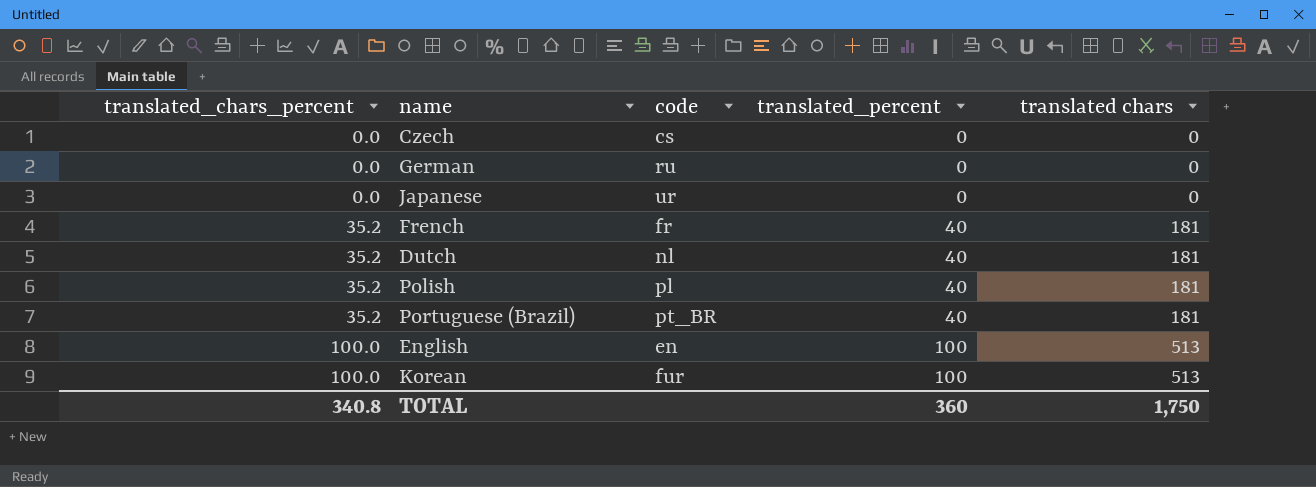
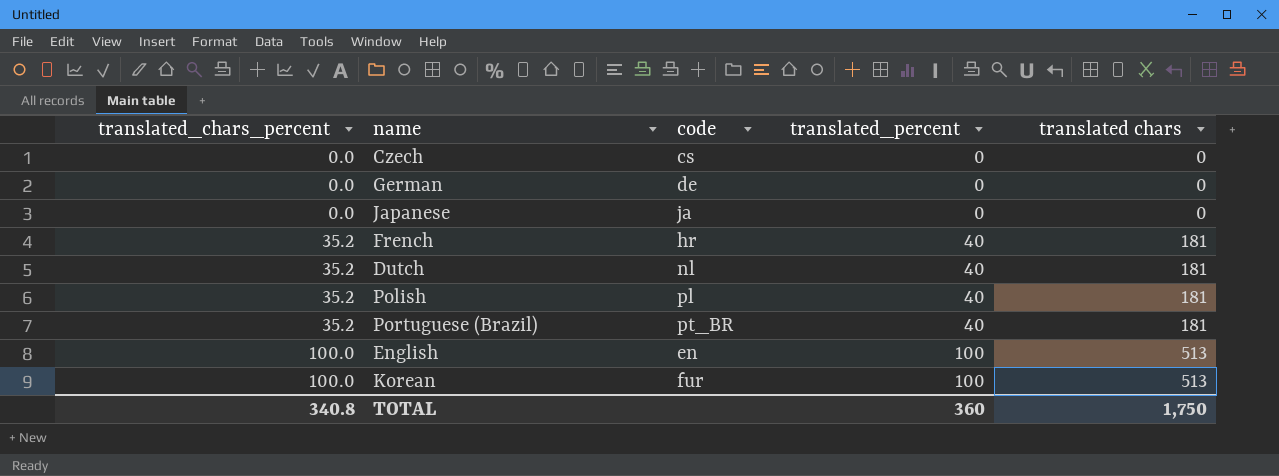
German | code: ru -> de
Japanese | code: ur -> ja
French | code: fr -> hr

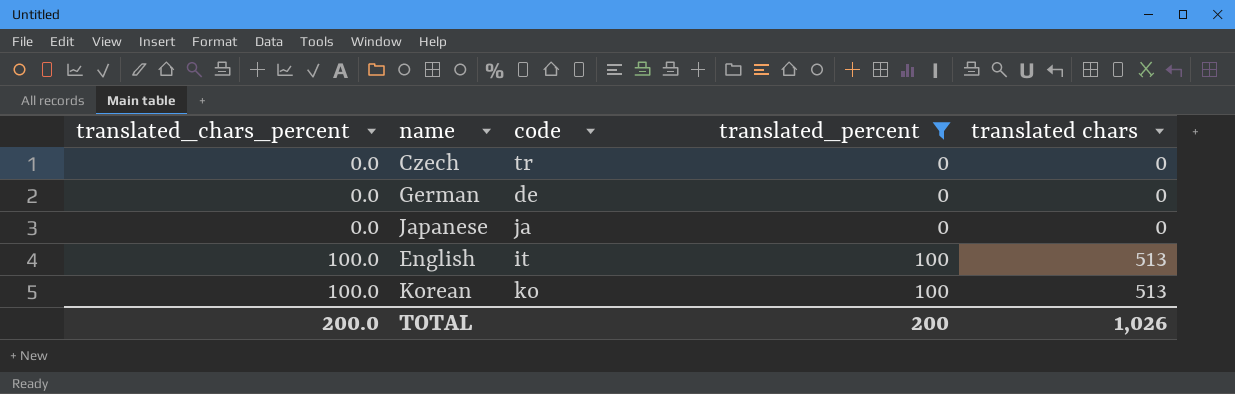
filter: none -> translated_percent != 40
Czech | code: cs -> tr
English | code: en -> it
Korean | code: fur -> ko
TOTAL | translated_chars_percent: 340.8 -> 200.0
TOTAL | translated_percent: 360 -> 200
TOTAL | translated chars: 1,750 -> 1,026

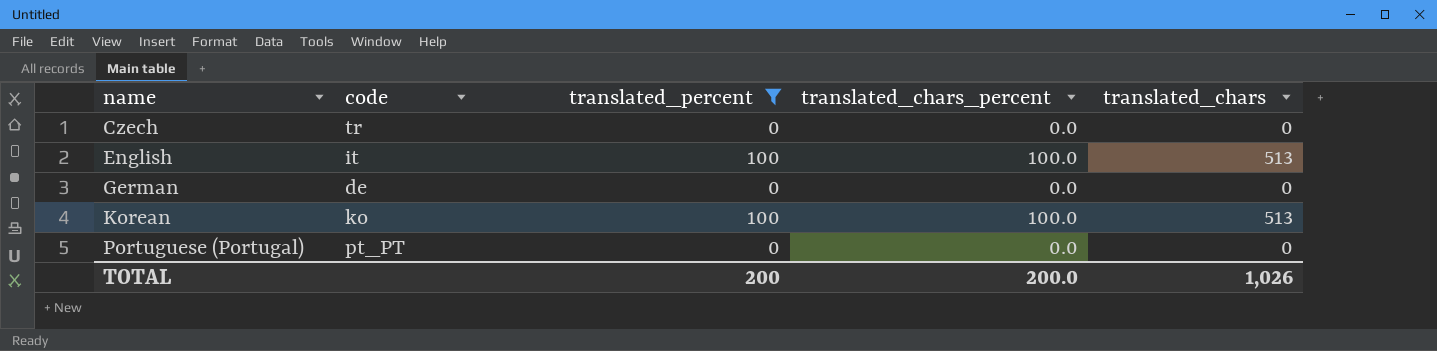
row order: translated_chars_percent ascending -> name ascending
column translated_chars_percent | position: 1 -> 4
column name: translated chars -> translated_chars
row Japanese: 0.0 | ja | 0 | 0 -> none
row Portuguese (Portugal): none -> pt_PT | 0 | 0.0 | 0

